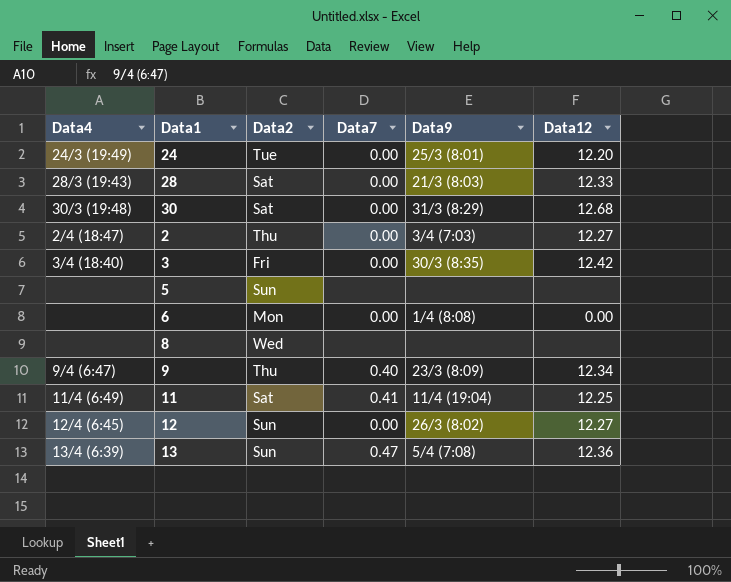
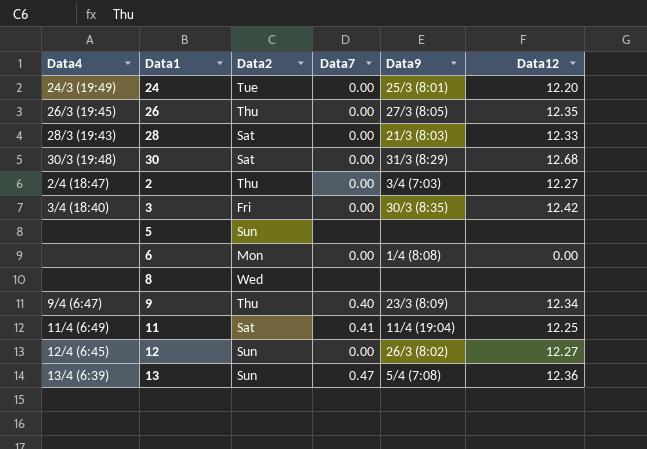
row 26: none -> 26/3 (19:45) | Thu | 0.00 | 27/3 (8:05) | 12.35

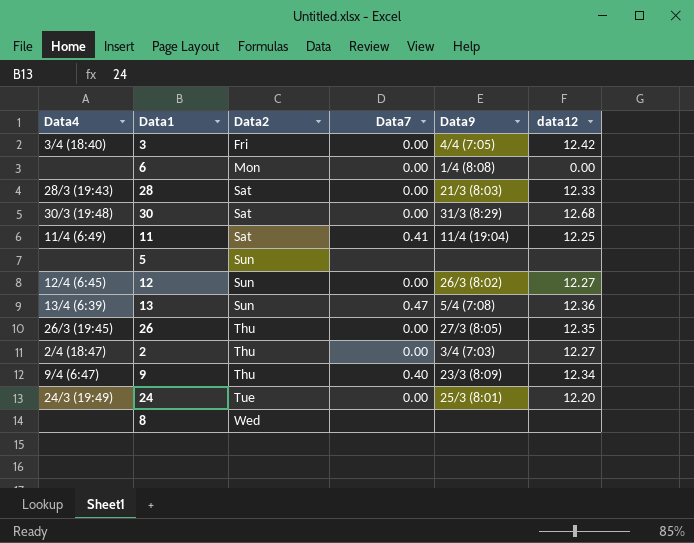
row order: none -> Data2 ascending
column name: Data12 -> data12
3 | Data9: 30/3 (8:35) -> 4/4 (7:05)

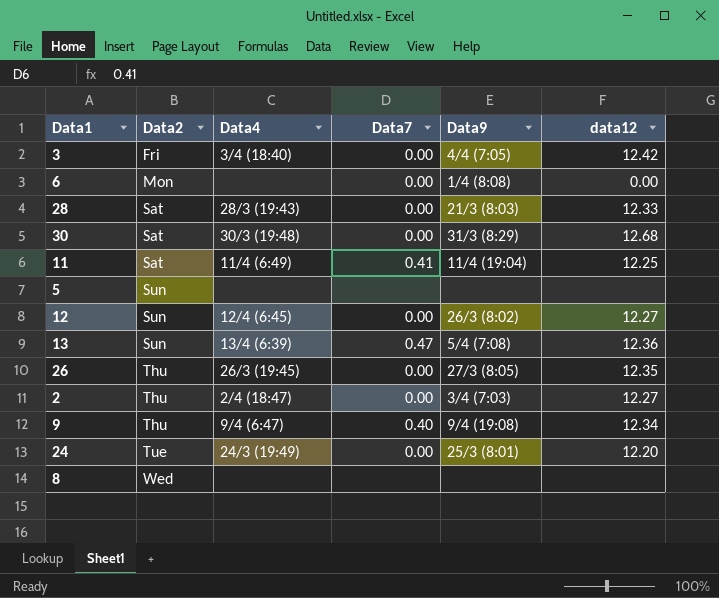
column Data4 | position: 1 -> 3
9 | Data9: 23/3 (8:09) -> 9/4 (19:08)

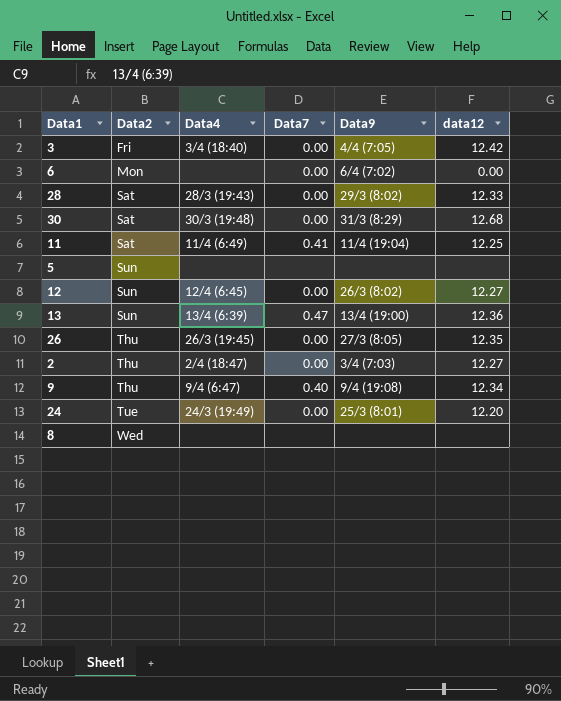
6 | Data9: 1/4 (8:08) -> 6/4 (7:02)
28 | Data9: 21/3 (8:03) -> 29/3 (8:02)
13 | Data9: 5/4 (7:08) -> 13/4 (19:00)

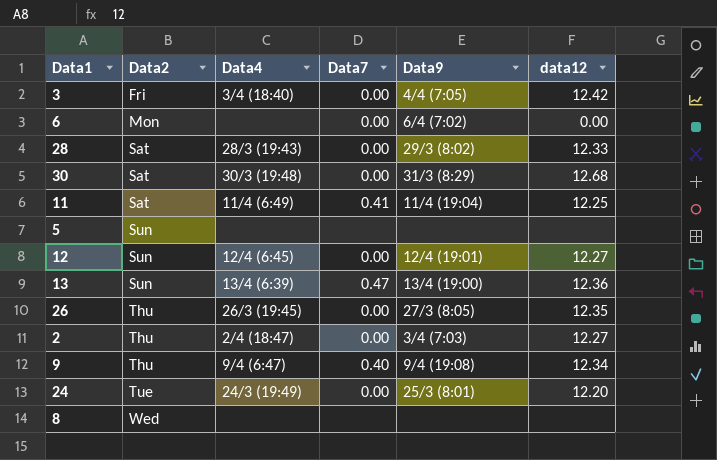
12 | Data9: 26/3 (8:02) -> 12/4 (19:01)

